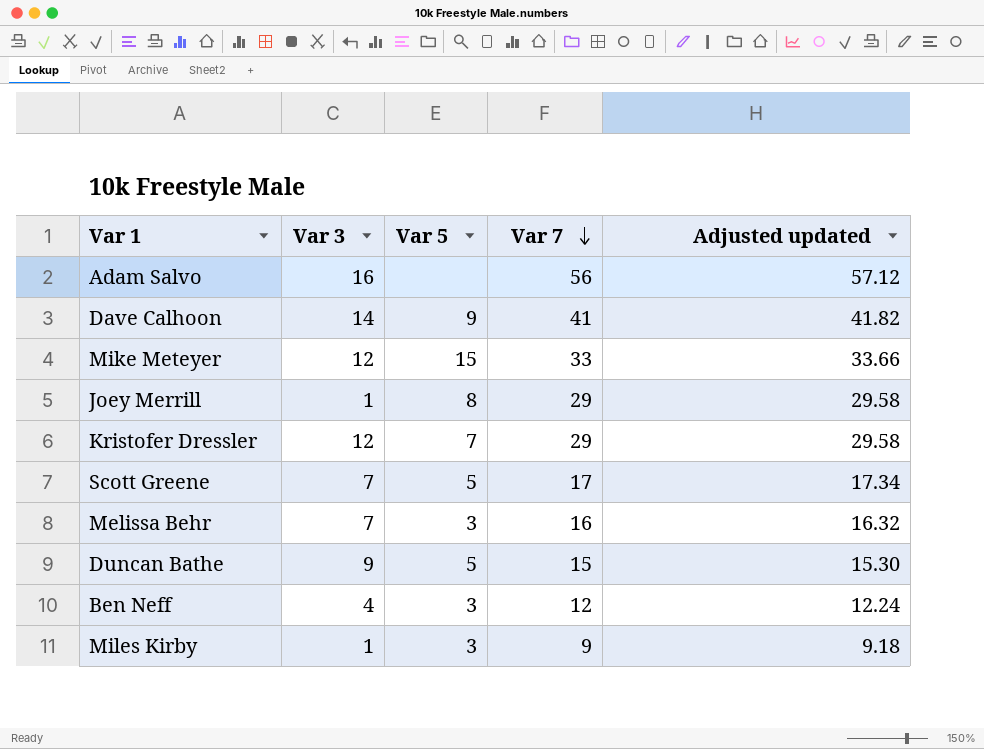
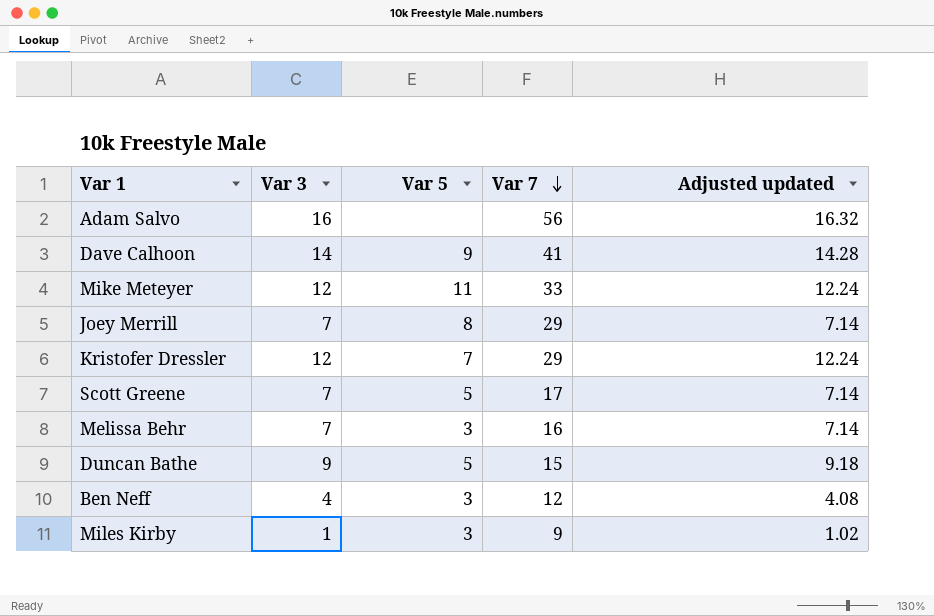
column Adjusted updated | formula: [Var 7] * 1.02 -> [Var 3] * 1.02
Mike Meteyer | Var 5: 15 -> 11
Joey Merrill | Var 3: 1 -> 7

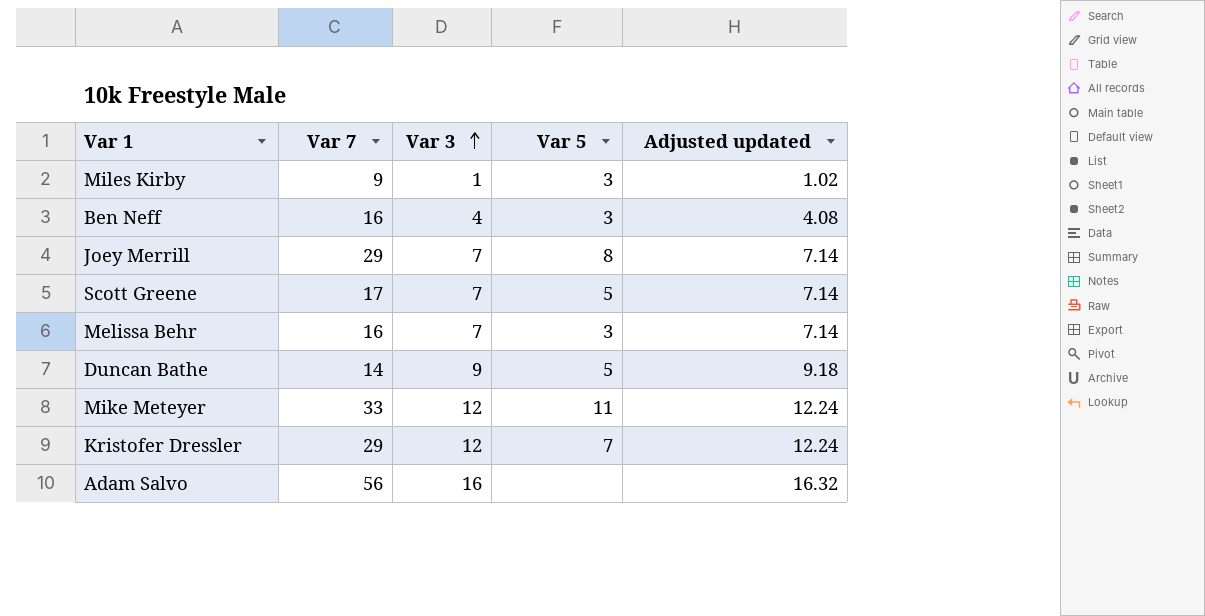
row order: Var 7 descending -> Var 3 ascending
column Var 7 | position: 4 -> 2
row Dave Calhoon: 14 | 9 | 41 | 14.28 -> none
Ben Neff | Var 7: 12 -> 16
Duncan Bathe | Var 7: 15 -> 14

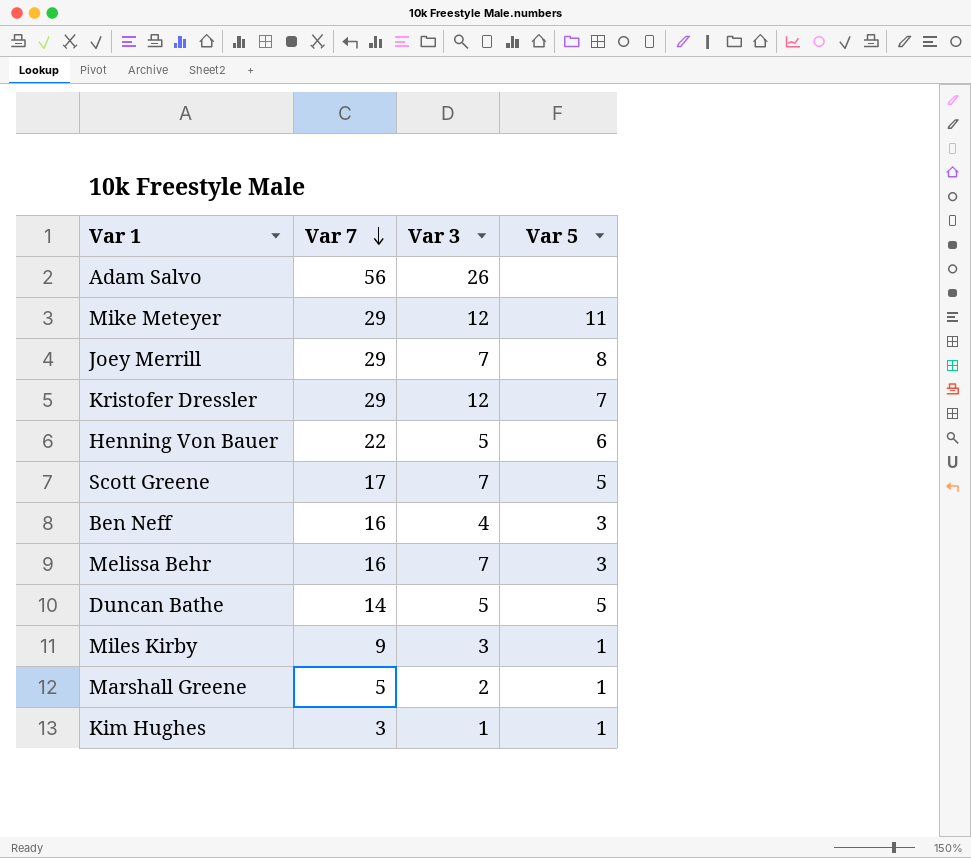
row order: Var 3 ascending -> Var 7 descending
column Adjusted updated | formula: [Var 3] * 1.02 -> none
Adam Salvo | Var 3: 16 -> 26
Mike Meteyer | Var 7: 33 -> 29
row Henning Von Bauer: none -> 22 | 5 | 6
Duncan Bathe | Var 3: 9 -> 5
Miles Kirby | Var 3: 1 -> 3
Miles Kirby | Var 5: 3 -> 1
row Marshall Greene: none -> 5 | 2 | 1
row Kim Hughes: none -> 3 | 1 | 1

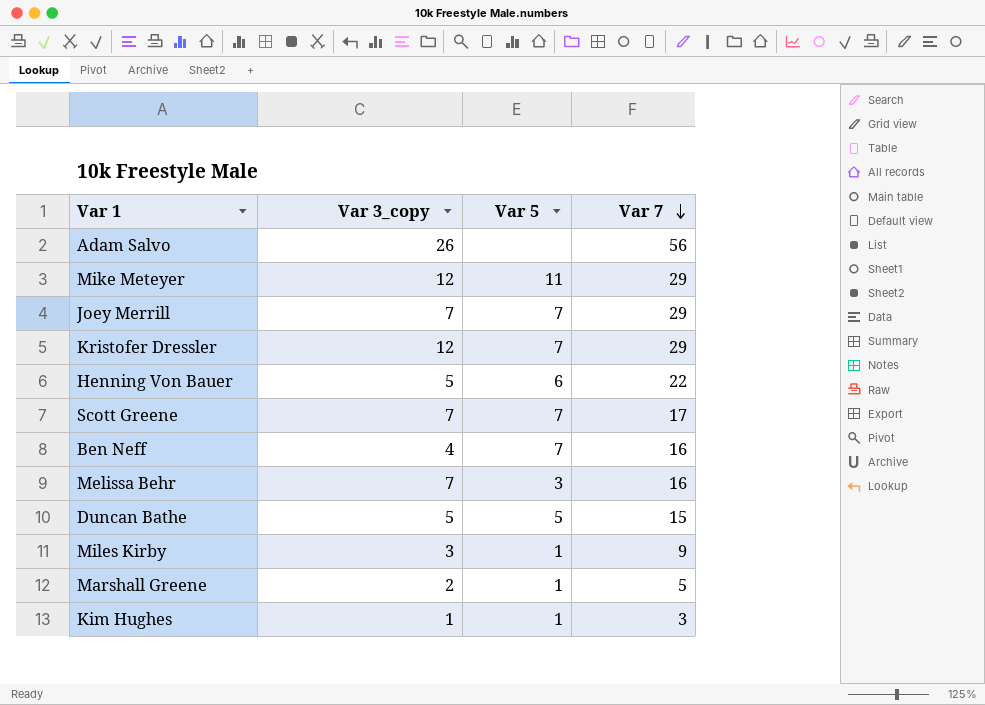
column name: Var 3 -> Var 3_copy
column Var 7 | position: 2 -> 4
Joey Merrill | Var 5: 8 -> 7
Scott Greene | Var 5: 5 -> 7
Ben Neff | Var 5: 3 -> 7
Duncan Bathe | Var 7: 14 -> 15

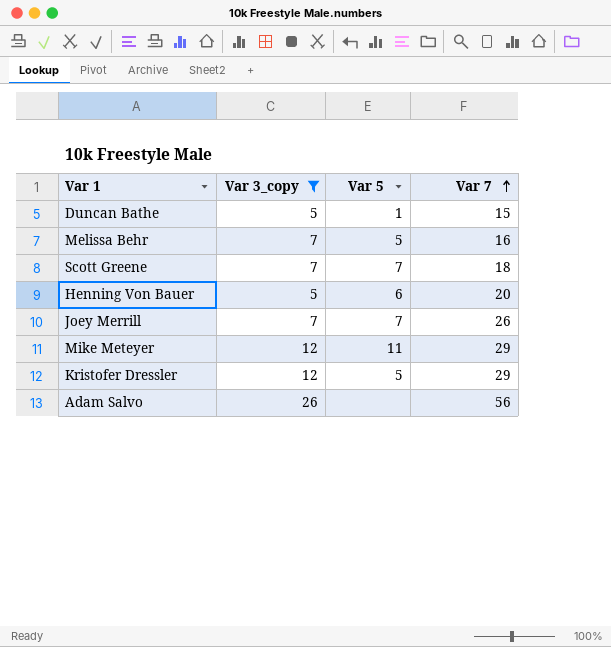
filter: none -> Var 3_copy >= 5
row order: Var 7 descending -> Var 7 ascending
Duncan Bathe | Var 5: 5 -> 1
Melissa Behr | Var 5: 3 -> 5
Scott Greene | Var 7: 17 -> 18
Henning Von Bauer | Var 7: 22 -> 20
Joey Merrill | Var 7: 29 -> 26
Kristofer Dressler | Var 5: 7 -> 5

